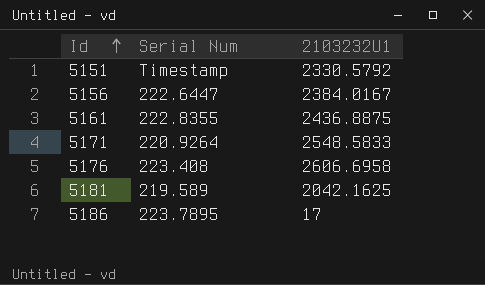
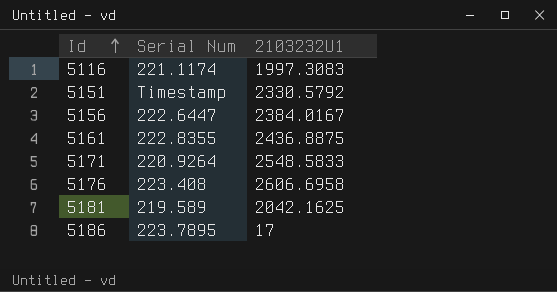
row 5116: none -> 221.1174 | 1997.3083

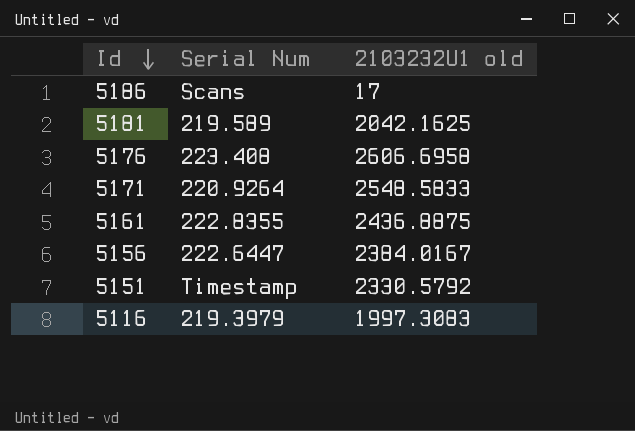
row order: Id ascending -> Id descending
column name: 2103232U1 -> 2103232U1 old
5186 | Serial Num: 223.7895 -> Scans
5116 | Serial Num: 221.1174 -> 219.3979

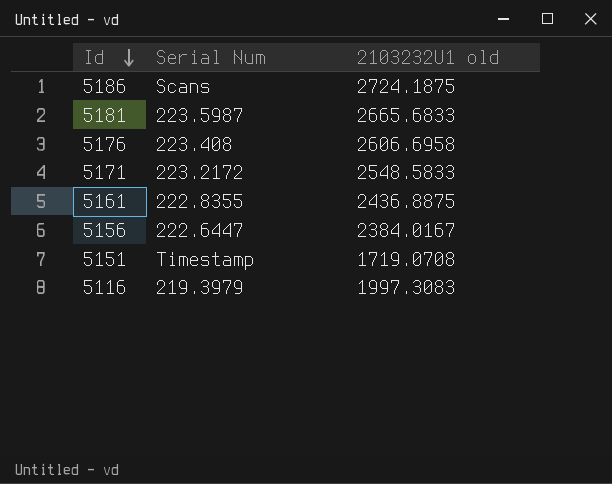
5186 | 2103232U1 old: 17 -> 2724.1875
5181 | Serial Num: 219.589 -> 223.5987
5181 | 2103232U1 old: 2042.1625 -> 2665.6833
5171 | Serial Num: 220.9264 -> 223.2172
5151 | 2103232U1 old: 2330.5792 -> 1719.0708

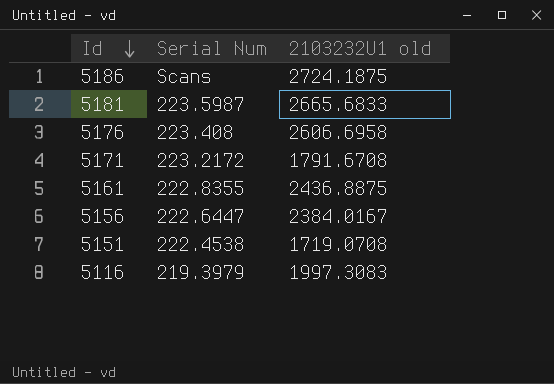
5171 | 2103232U1 old: 2548.5833 -> 1791.6708
5151 | Serial Num: Timestamp -> 222.4538

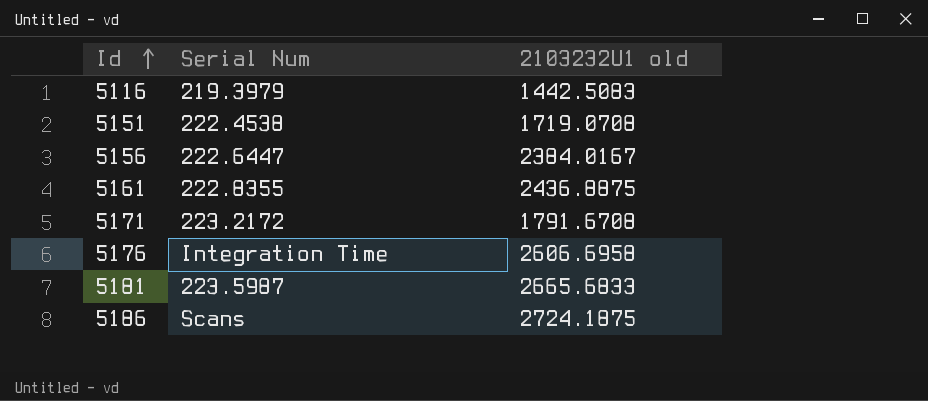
row order: Id descending -> Id ascending
5116 | 2103232U1 old: 1997.3083 -> 1442.5083
5176 | Serial Num: 223.408 -> Integration Time

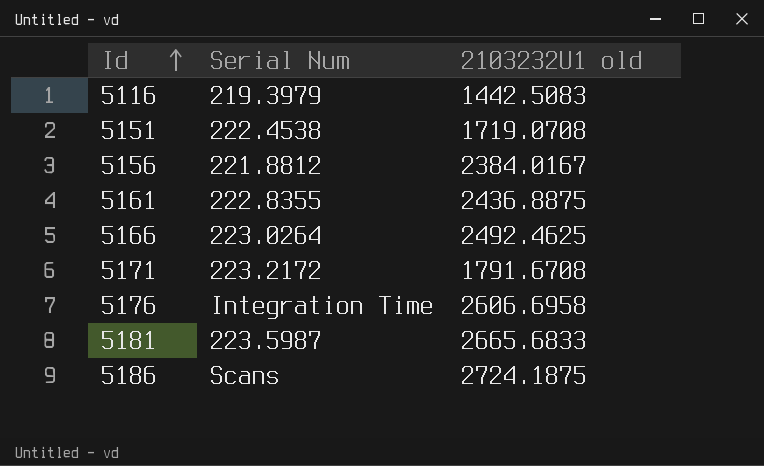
5156 | Serial Num: 222.6447 -> 221.8812
row 5166: none -> 223.0264 | 2492.4625

